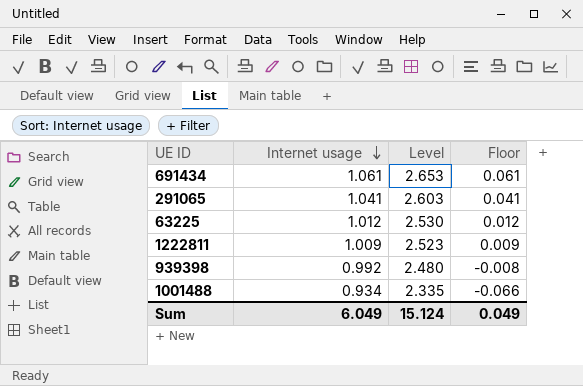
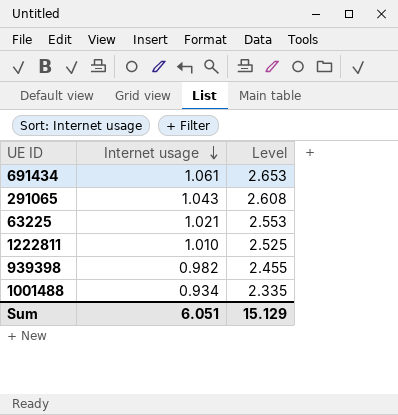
column Floor | formula: [Internet usage] - 1 -> none
291065 | Internet usage: 1.041 -> 1.043
291065 | Level: 2.603 -> 2.608
63225 | Internet usage: 1.012 -> 1.021
63225 | Level: 2.530 -> 2.553
1222811 | Internet usage: 1.009 -> 1.010
1222811 | Level: 2.523 -> 2.525
939398 | Internet usage: 0.992 -> 0.982
939398 | Level: 2.480 -> 2.455
Sum | Internet usage: 6.049 -> 6.051
Sum | Level: 15.124 -> 15.129

